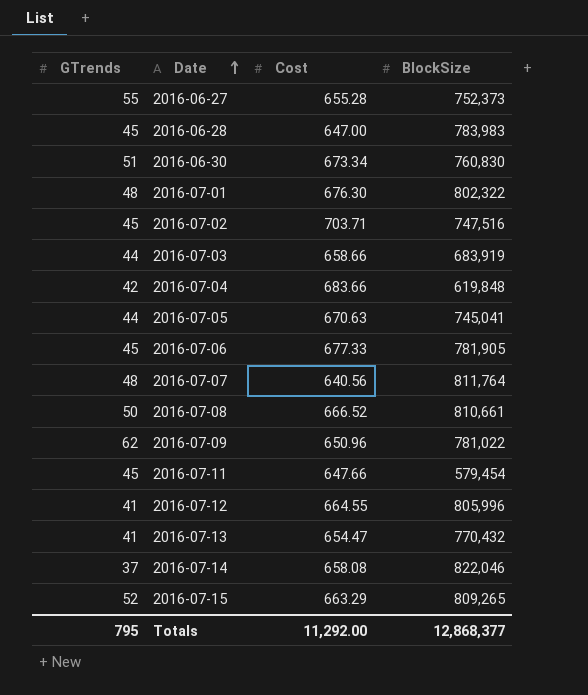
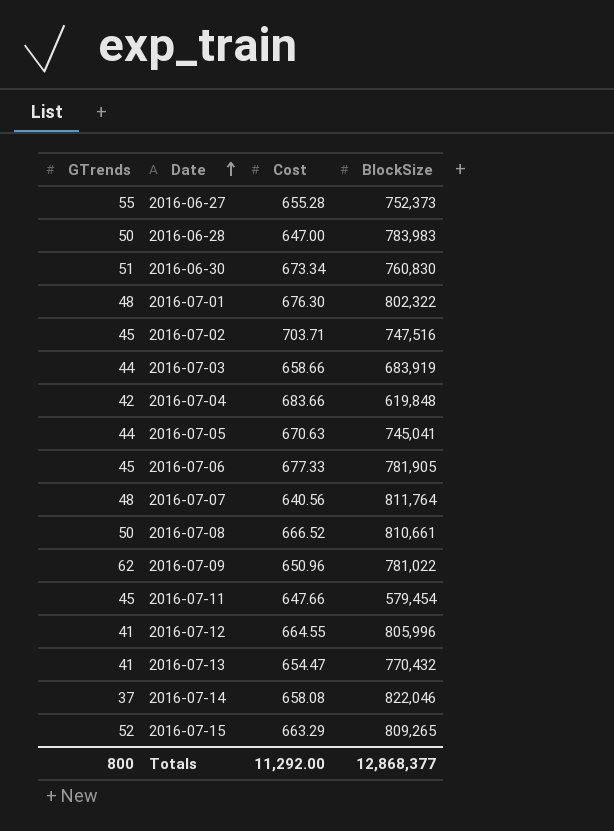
2016-06-28 | GTrends: 45 -> 50
Totals | GTrends: 795 -> 800

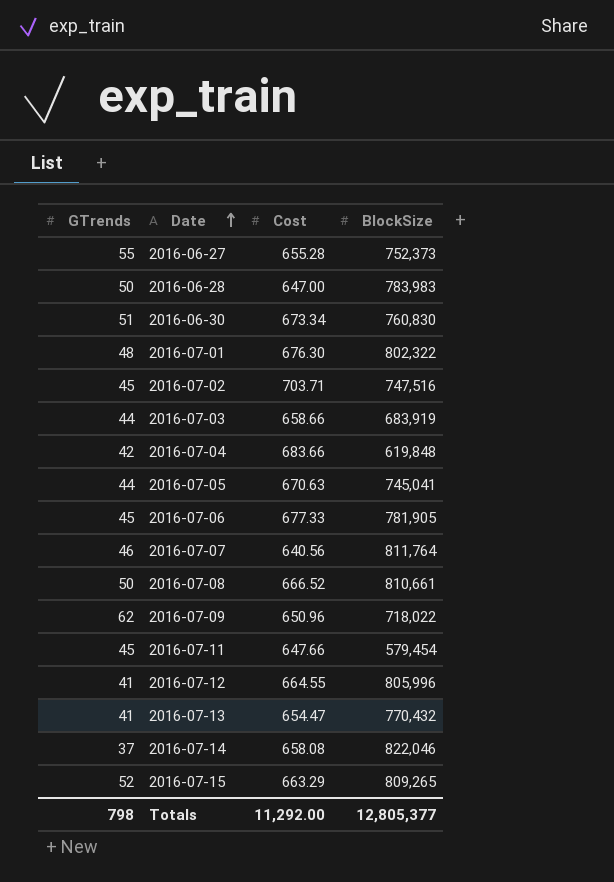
2016-07-07 | GTrends: 48 -> 46
2016-07-09 | BlockSize: 781,022 -> 718,022
Totals | GTrends: 800 -> 798
Totals | BlockSize: 12,868,377 -> 12,805,377

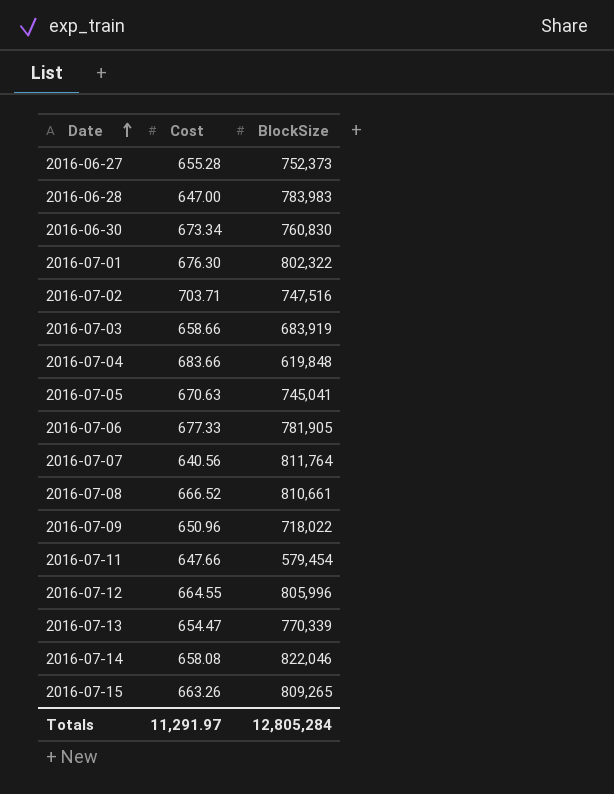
column GTrends | position: 1 -> none
2016-07-13 | BlockSize: 770,432 -> 770,339
2016-07-15 | Cost: 663.29 -> 663.26
Totals | Cost: 11,292.00 -> 11,291.97
Totals | BlockSize: 12,805,377 -> 12,805,284

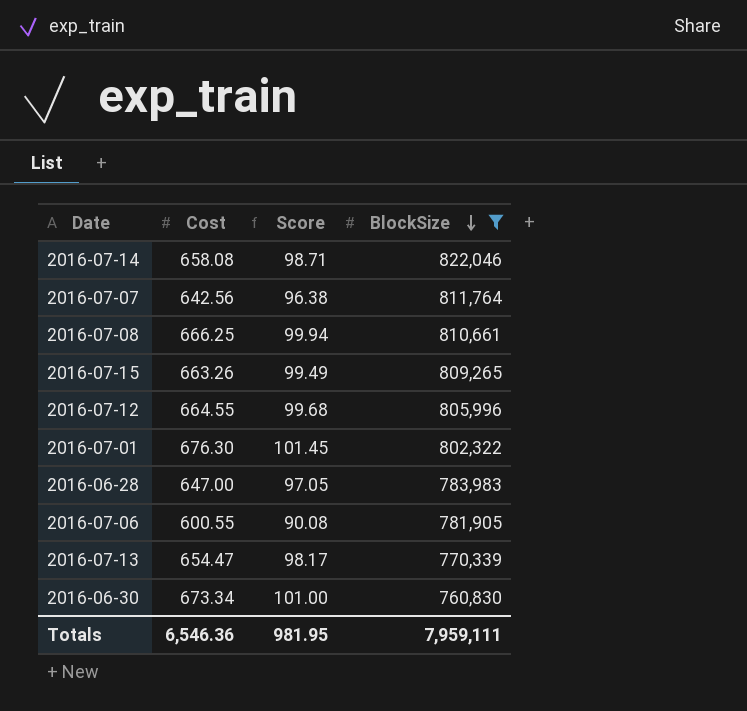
filter: none -> BlockSize >= 760,830
row order: Date ascending -> BlockSize descending
column Score | formula: none -> [Cost] * 0.15
2016-07-07 | Cost: 640.56 -> 642.56
2016-07-08 | Cost: 666.52 -> 666.25
2016-07-06 | Cost: 677.33 -> 600.55
Totals | Cost: 11,291.97 -> 6,546.36
Totals | BlockSize: 12,805,284 -> 7,959,111

